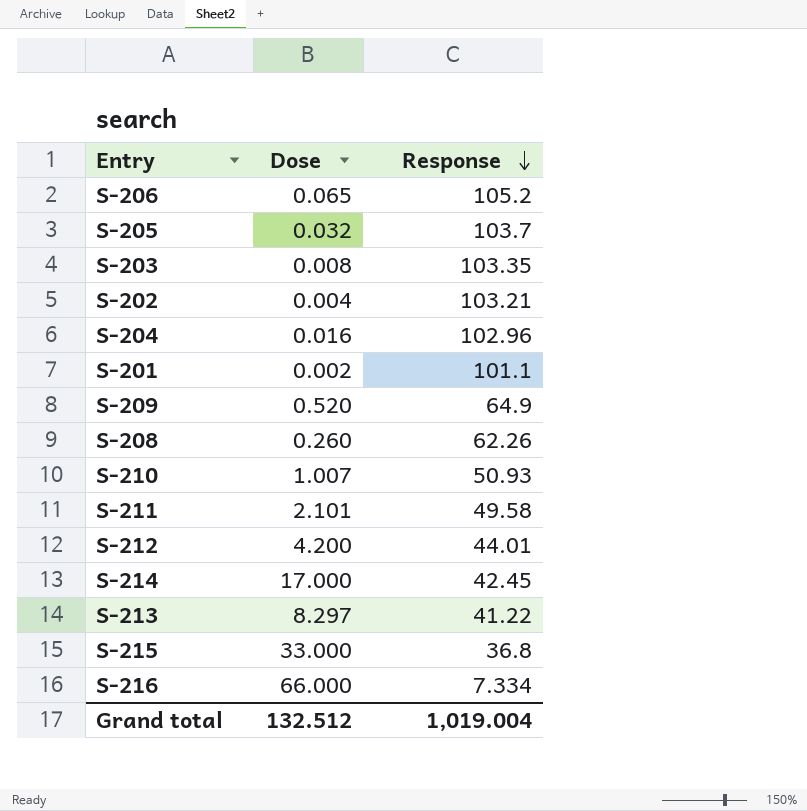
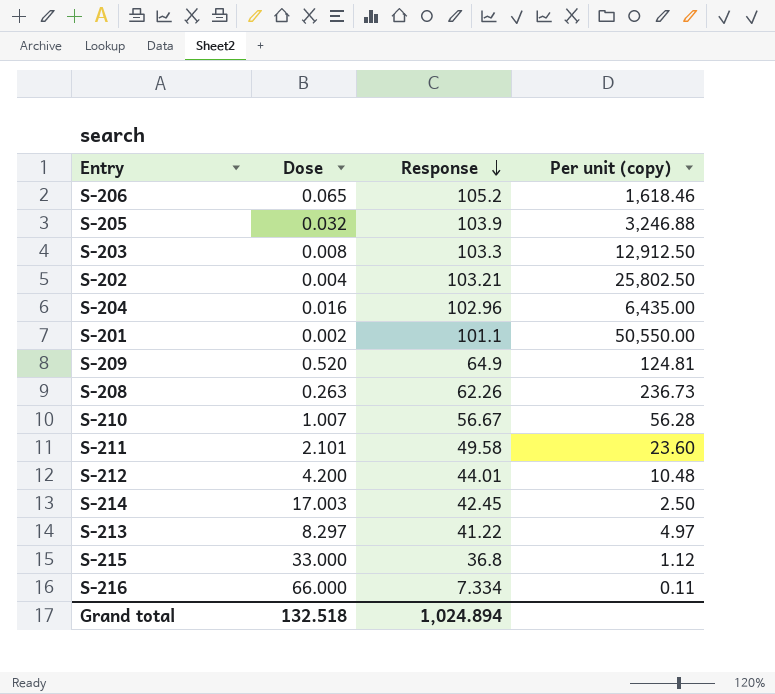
column Per unit (copy) | formula: none -> [Response] / [Dose]
S-205 | Response: 103.7 -> 103.9
S-203 | Response: 103.35 -> 103.3
S-208 | Dose: 0.260 -> 0.263
S-210 | Response: 50.93 -> 56.67
S-214 | Dose: 17.000 -> 17.003
Grand total | Dose: 132.512 -> 132.518
Grand total | Response: 1,019.004 -> 1,024.894

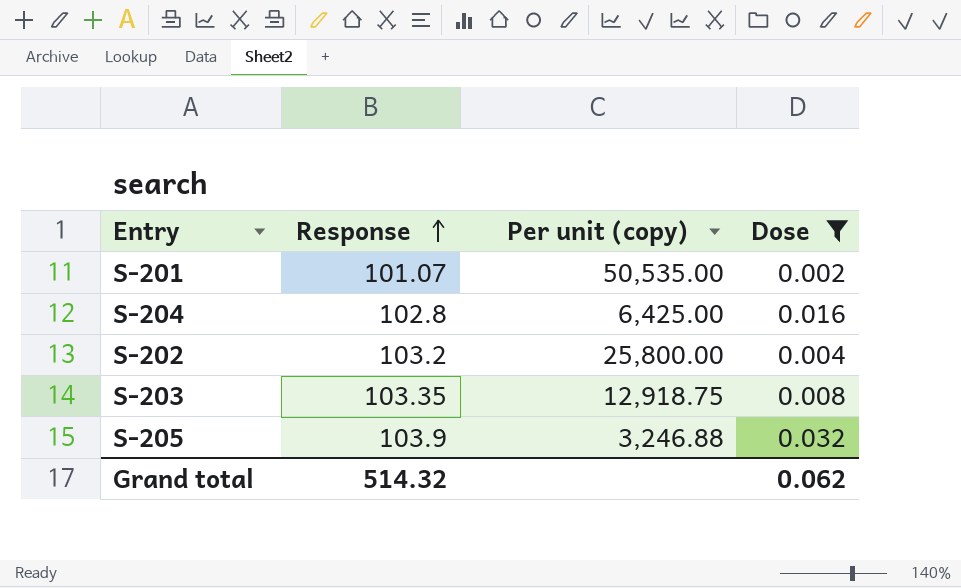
filter: none -> Dose <= 0.032
row order: Response descending -> Response ascending
column Dose | position: 2 -> 4
S-201 | Response: 101.1 -> 101.07
S-201 | Per unit (copy): 50,550.00 -> 50,535.00
S-204 | Response: 102.96 -> 102.8
S-204 | Per unit (copy): 6,435.00 -> 6,425.00
S-202 | Response: 103.21 -> 103.2
S-202 | Per unit (copy): 25,802.50 -> 25,800.00
S-203 | Response: 103.3 -> 103.35
S-203 | Per unit (copy): 12,912.50 -> 12,918.75
Grand total | Response: 1,024.894 -> 514.32
Grand total | Dose: 132.518 -> 0.062

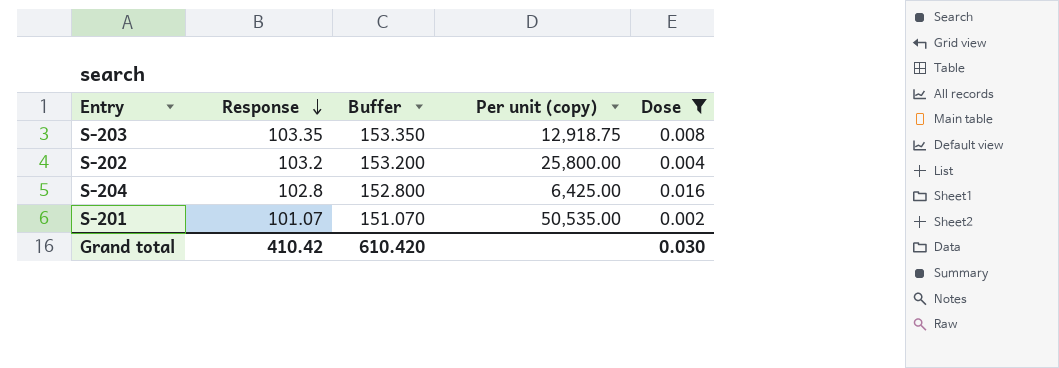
row order: Response ascending -> Response descending
column Buffer | formula: none -> [Response] + 50
row S-205: 103.9 | 3,246.88 | 0.032 -> none
Grand total | Response: 514.32 -> 410.42
Grand total | Dose: 0.062 -> 0.030

